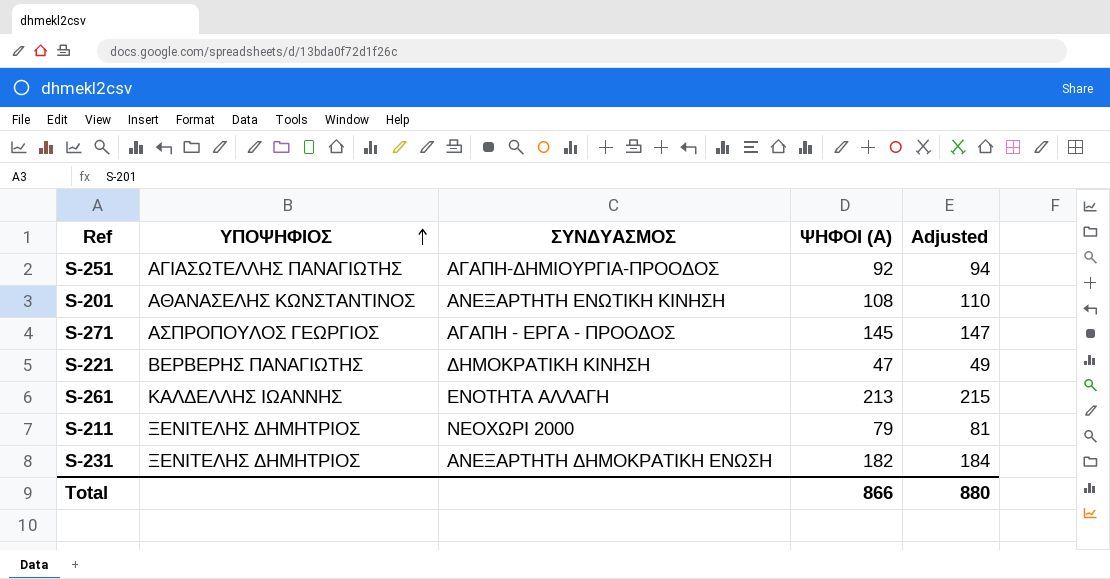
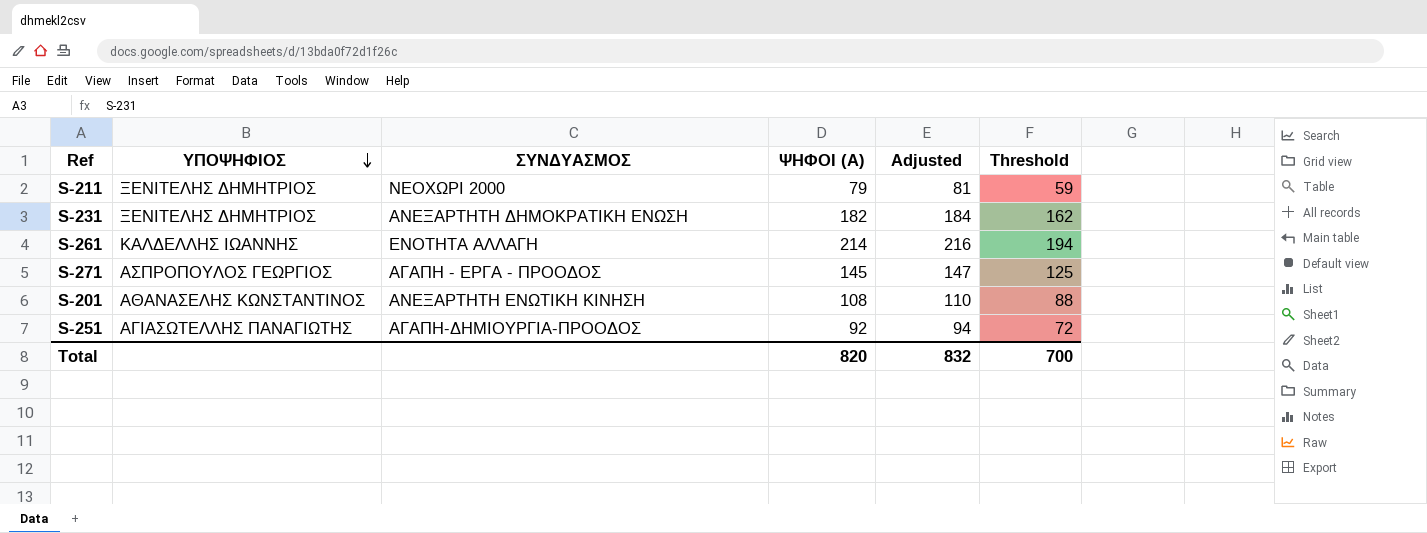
row order: ΥΠΟΨΗΦΙΟΣ ascending -> ΥΠΟΨΗΦΙΟΣ descending
column Threshold | formula: none -> [ΨΗΦΟΙ (Α)] - 20
row S-221: ΒΕΡΒΕΡΗΣ ΠΑΝΑΓΙΩΤΗΣ | ΔΗΜΟΚΡΑΤΙΚΗ ΚΙΝΗΣΗ | 47 | 49 -> none
S-261 | ΨΗΦΟΙ (Α): 213 -> 214
S-261 | Adjusted: 215 -> 216
Total | ΨΗΦΟΙ (Α): 866 -> 820
Total | Adjusted: 880 -> 832

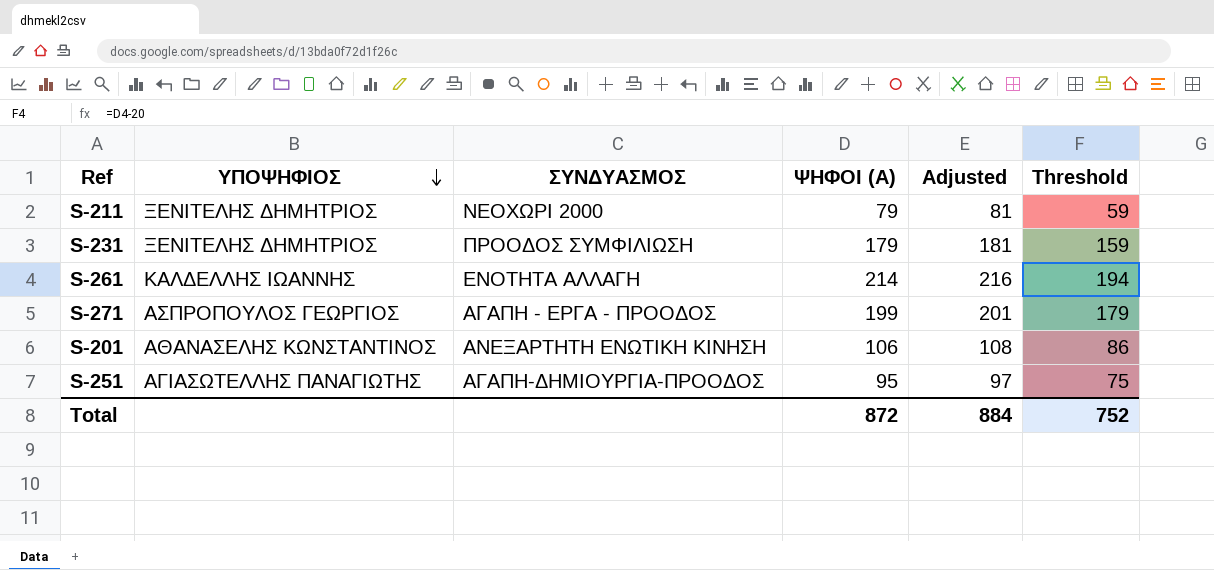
S-231 | ΣΥΝΔΥΑΣΜΟΣ: ΑΝΕΞΑΡΤΗΤΗ ΔΗΜΟΚΡΑΤΙΚΗ ΕΝΩΣΗ -> ΠΡΟΟΔΟΣ ΣΥΜΦΙΛΙΩΣΗ
S-231 | ΨΗΦΟΙ (Α): 182 -> 179
S-231 | Adjusted: 184 -> 181
S-231 | Threshold: 162 -> 159
S-271 | ΨΗΦΟΙ (Α): 145 -> 199
S-271 | Adjusted: 147 -> 201
S-271 | Threshold: 125 -> 179
S-201 | ΨΗΦΟΙ (Α): 108 -> 106
S-201 | Adjusted: 110 -> 108
S-201 | Threshold: 88 -> 86
S-251 | ΨΗΦΟΙ (Α): 92 -> 95
S-251 | Adjusted: 94 -> 97
S-251 | Threshold: 72 -> 75
Total | ΨΗΦΟΙ (Α): 820 -> 872
Total | Adjusted: 832 -> 884
Total | Threshold: 700 -> 752

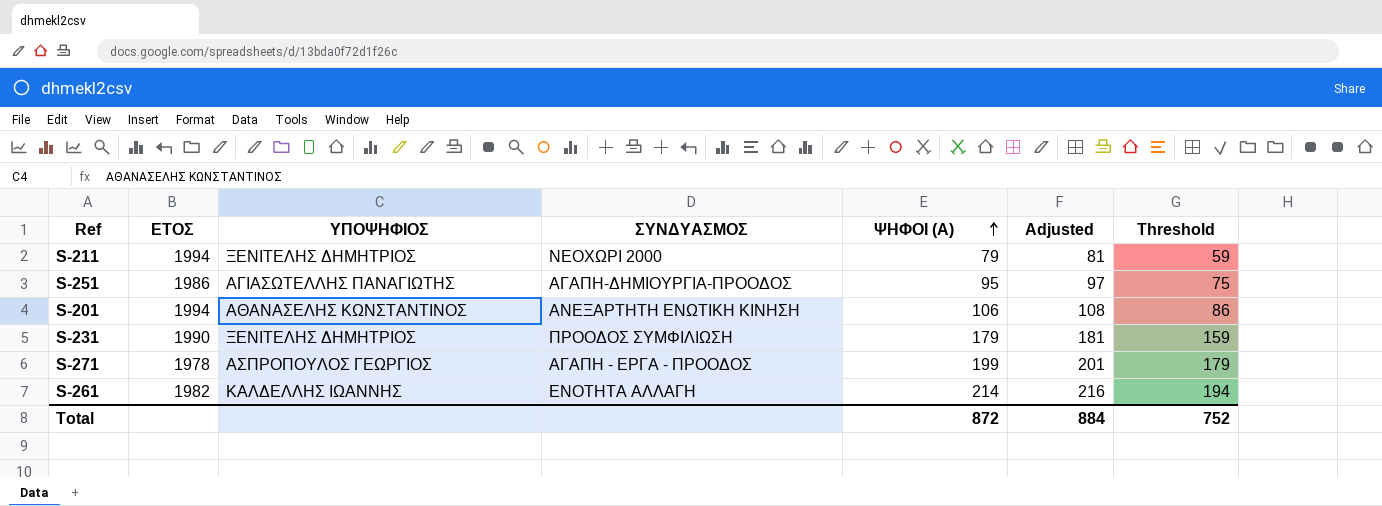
row order: ΥΠΟΨΗΦΙΟΣ descending -> ΨΗΦΟΙ (Α) ascending
column ΕΤΟΣ | position: none -> 2

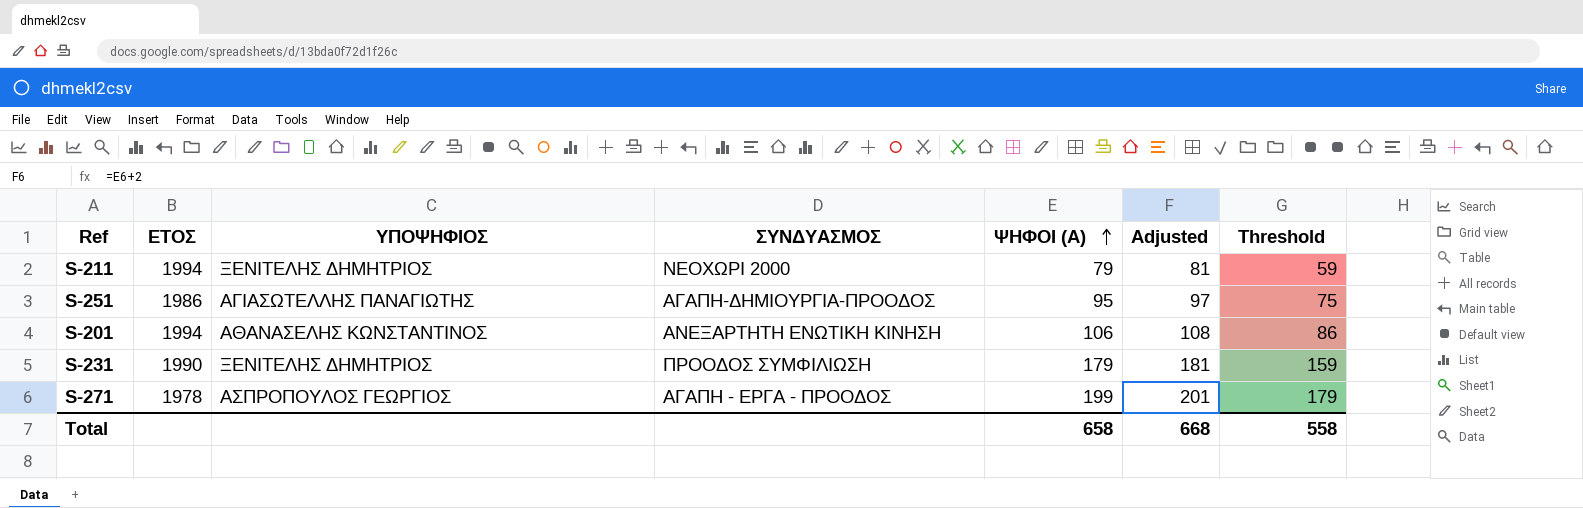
row S-261: 1982 | ΚΑΛΔΕΛΛΗΣ ΙΩΑΝΝΗΣ | ΕΝΟΤΗΤΑ ΑΛΛΑΓΗ | 214 | 216 | 194 -> none
Total | ΨΗΦΟΙ (Α): 872 -> 658
Total | Adjusted: 884 -> 668
Total | Threshold: 752 -> 558

